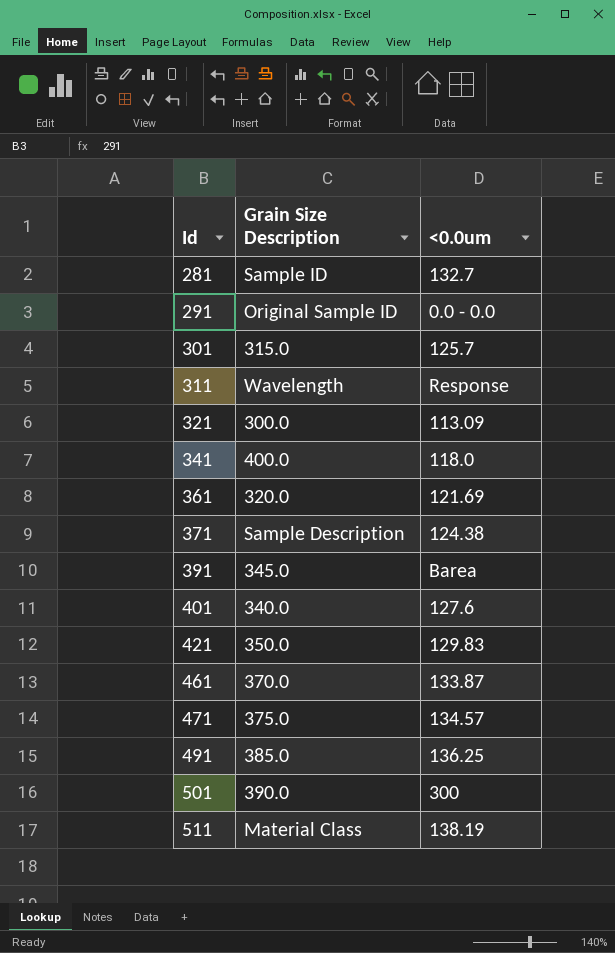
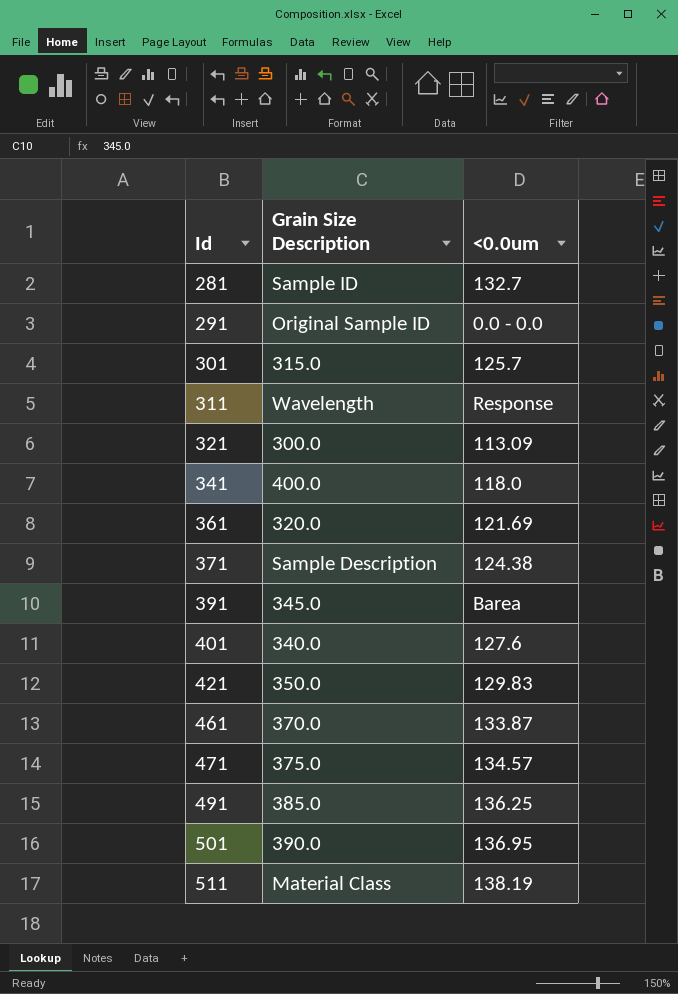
501 | <0.0um: 300 -> 136.95

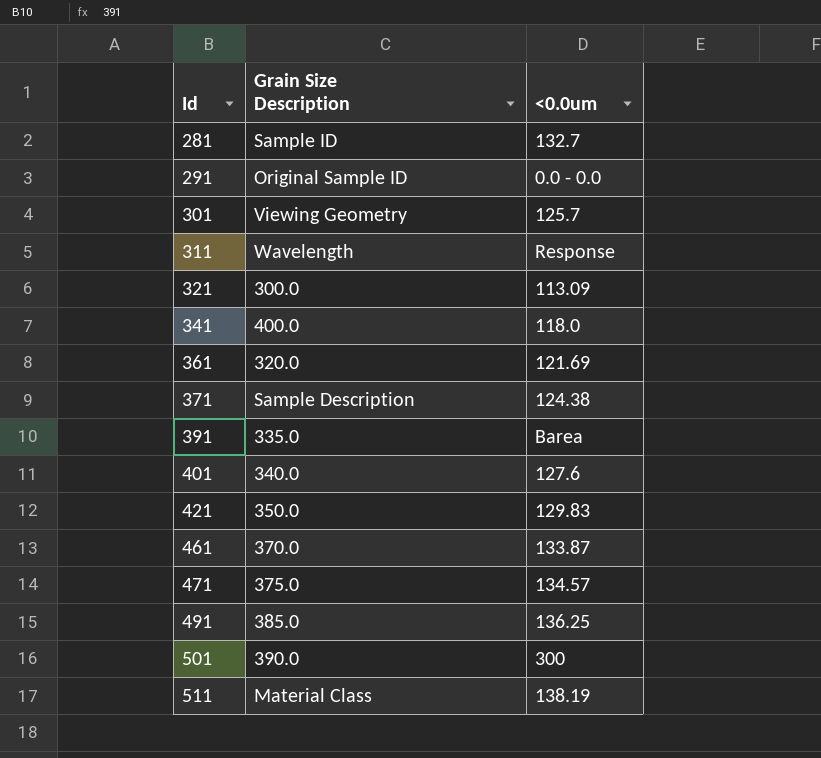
301 | Grain Size Description: 315.0 -> Viewing Geometry
391 | Grain Size Description: 345.0 -> 335.0
501 | <0.0um: 136.95 -> 300

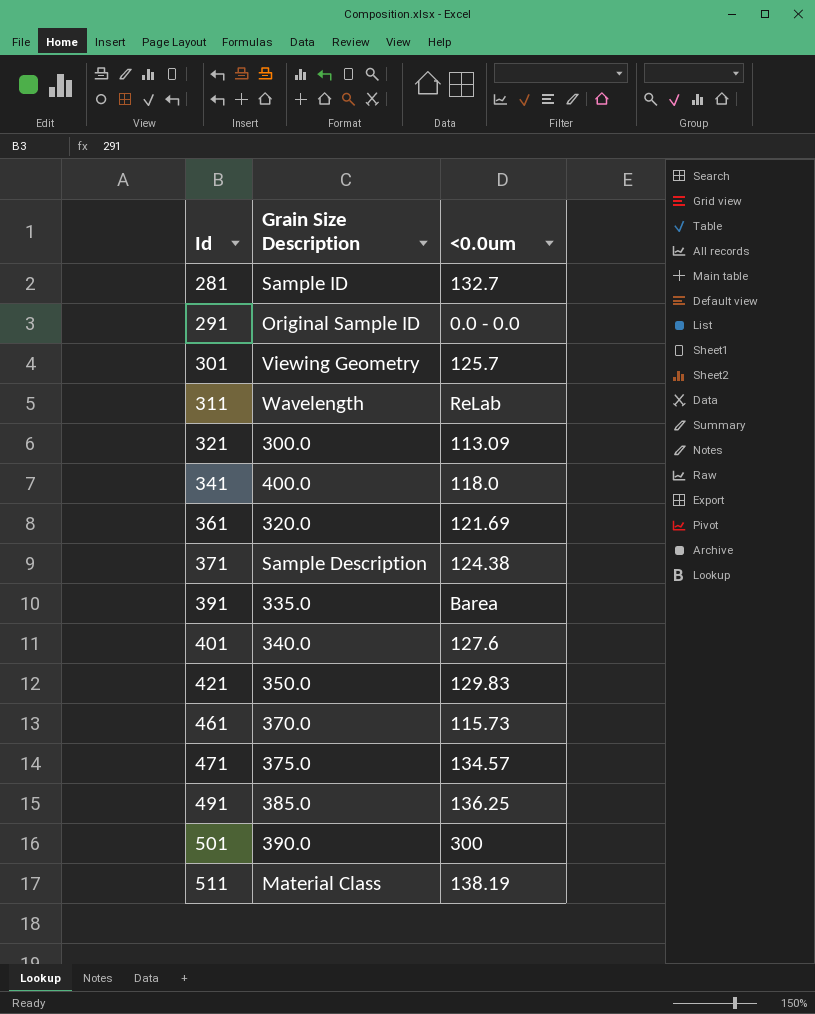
311 | <0.0um: Response -> ReLab
461 | <0.0um: 133.87 -> 115.73

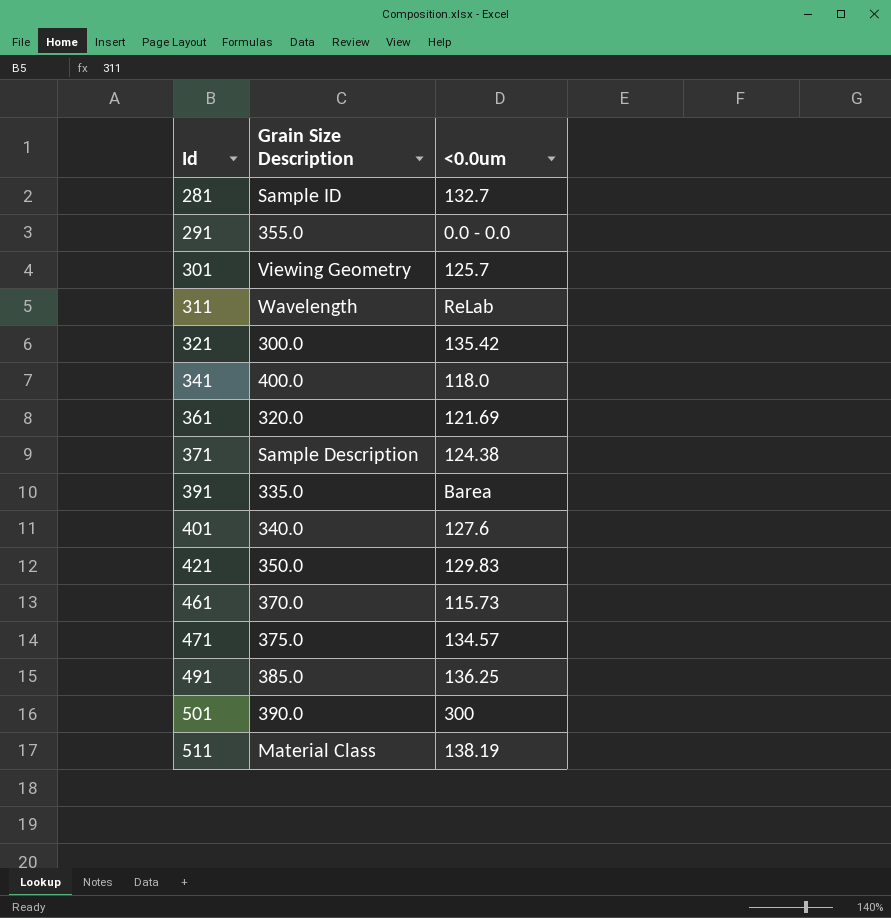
291 | Grain Size Description: Original Sample ID -> 355.0
321 | <0.0um: 113.09 -> 135.42

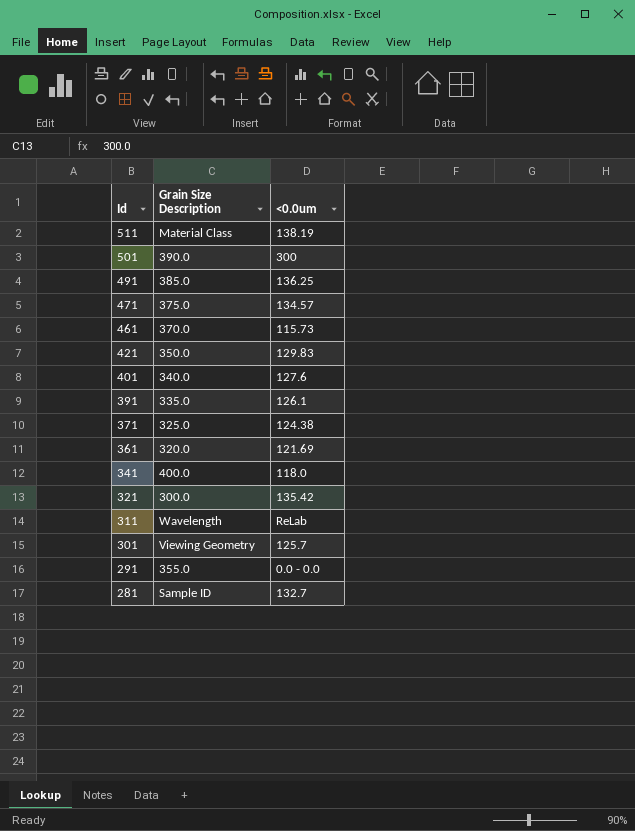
row order: Id ascending -> Id descending
391 | <0.0um: Barea -> 126.1
371 | Grain Size Description: Sample Description -> 325.0

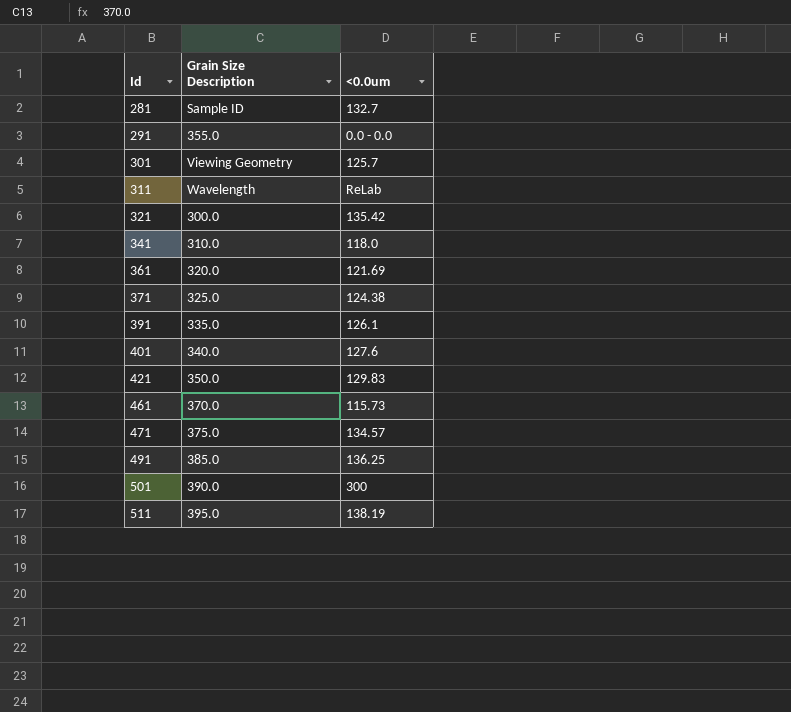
row order: Id descending -> Id ascending
341 | Grain Size Description: 400.0 -> 310.0
511 | Grain Size Description: Material Class -> 395.0

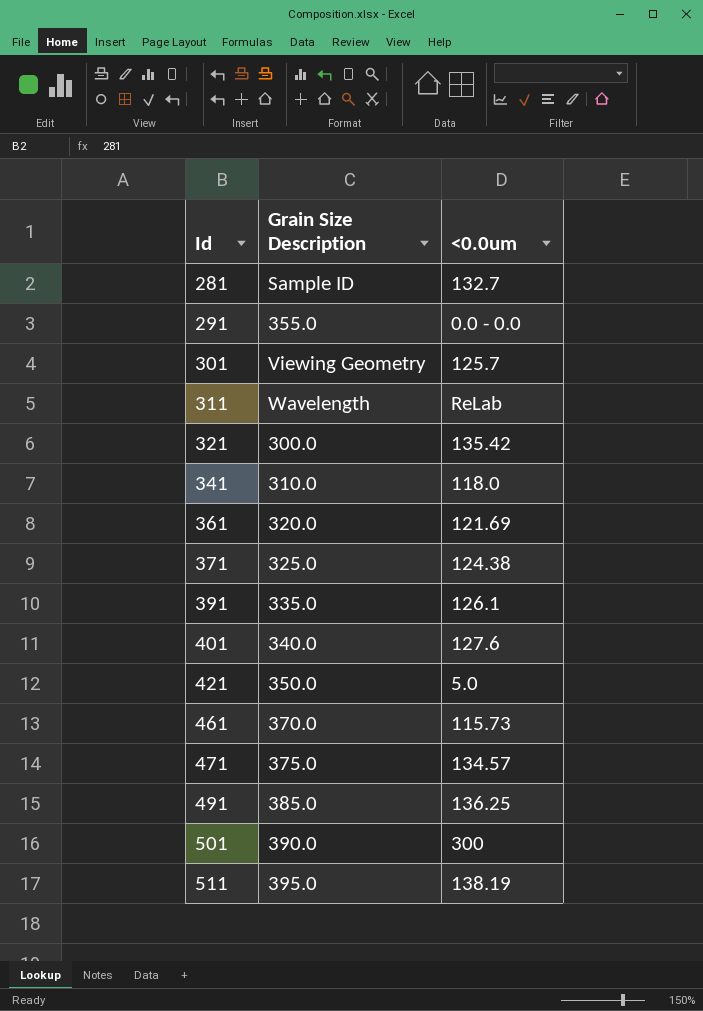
421 | <0.0um: 129.83 -> 5.0

